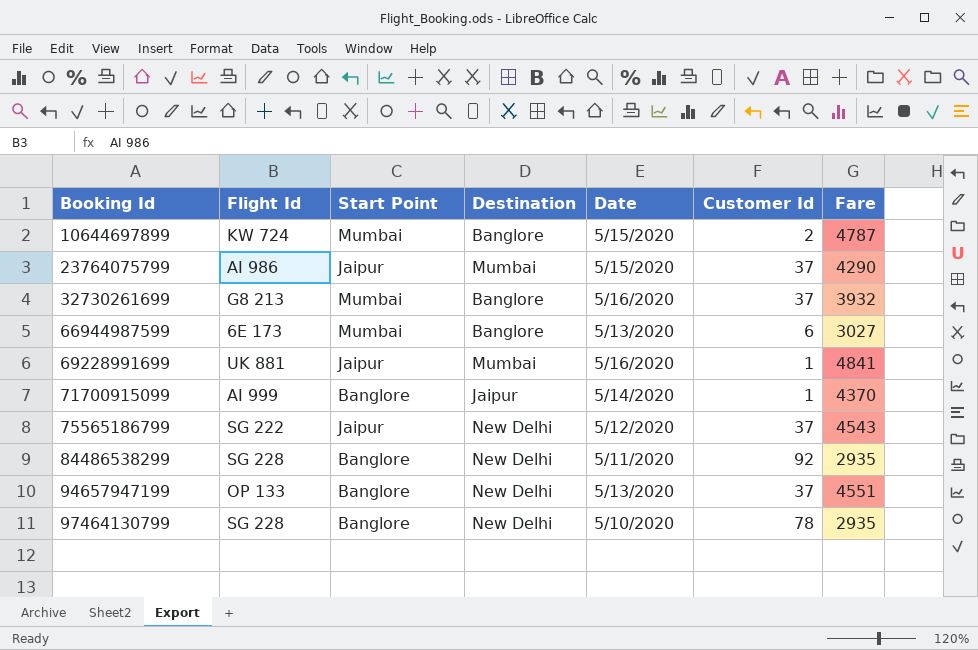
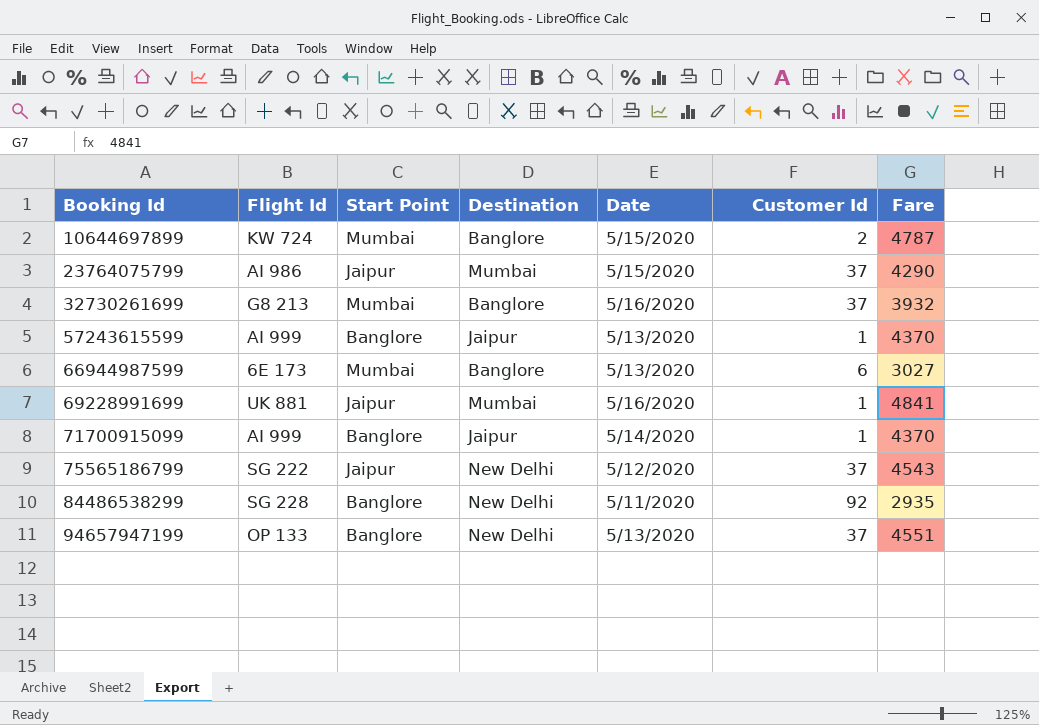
row 97464130799: SG 228 | Banglore | New Delhi | 5/10/2020 | 78 | 2935 -> none
row 57243615599: none -> AI 999 | Banglore | Jaipur | 5/13/2020 | 1 | 4370

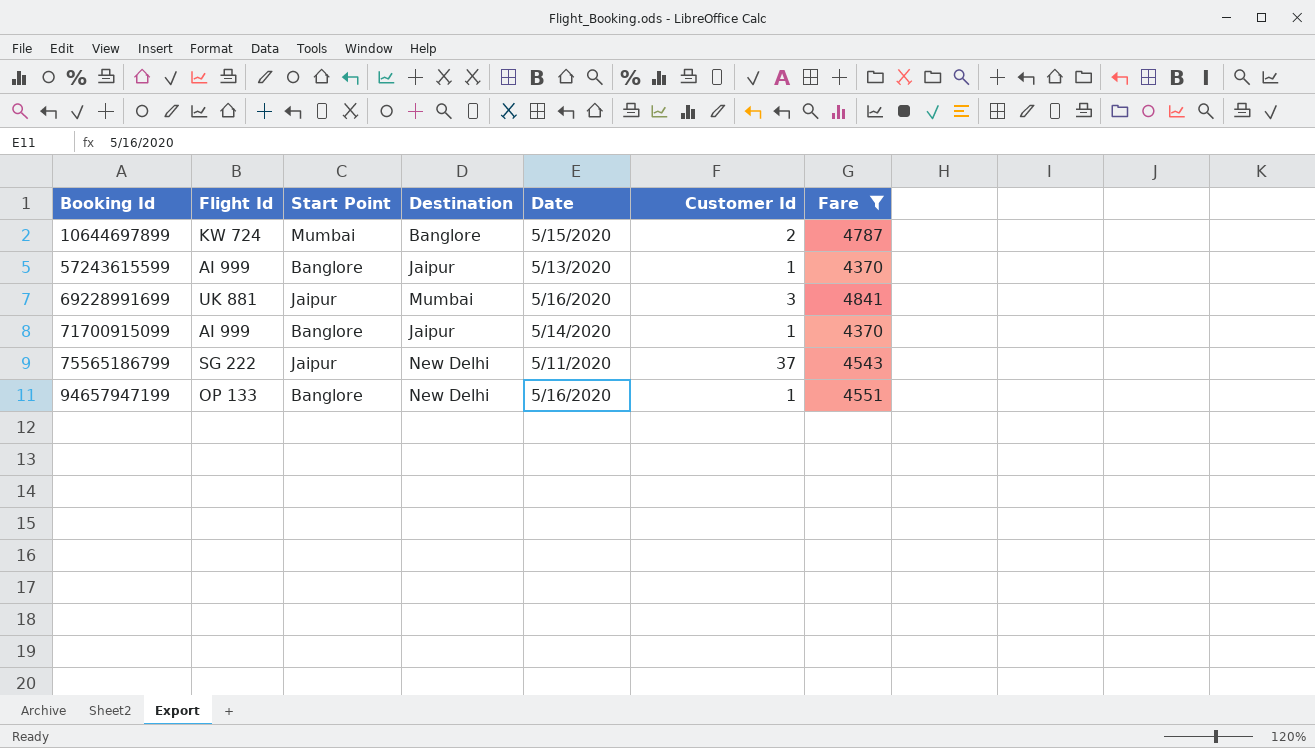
filter: none -> Fare >= 4370
69228991699 | Customer Id: 1 -> 3
75565186799 | Date: 5/12/2020 -> 5/11/2020
94657947199 | Date: 5/13/2020 -> 5/16/2020
94657947199 | Customer Id: 37 -> 1

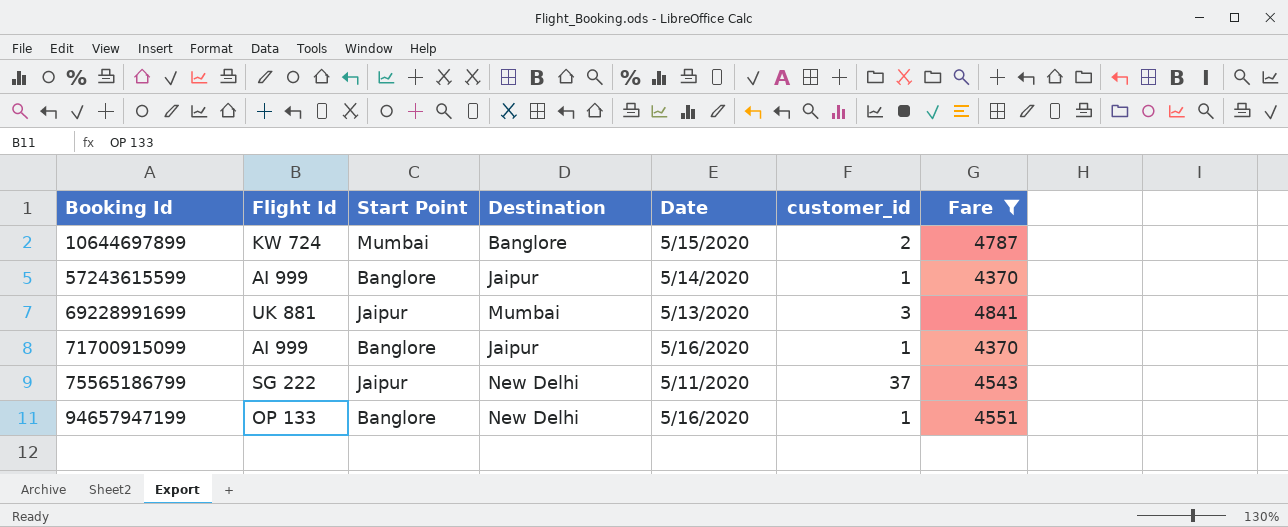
column name: Customer Id -> customer_id
57243615599 | Date: 5/13/2020 -> 5/14/2020
69228991699 | Date: 5/16/2020 -> 5/13/2020
71700915099 | Date: 5/14/2020 -> 5/16/2020

